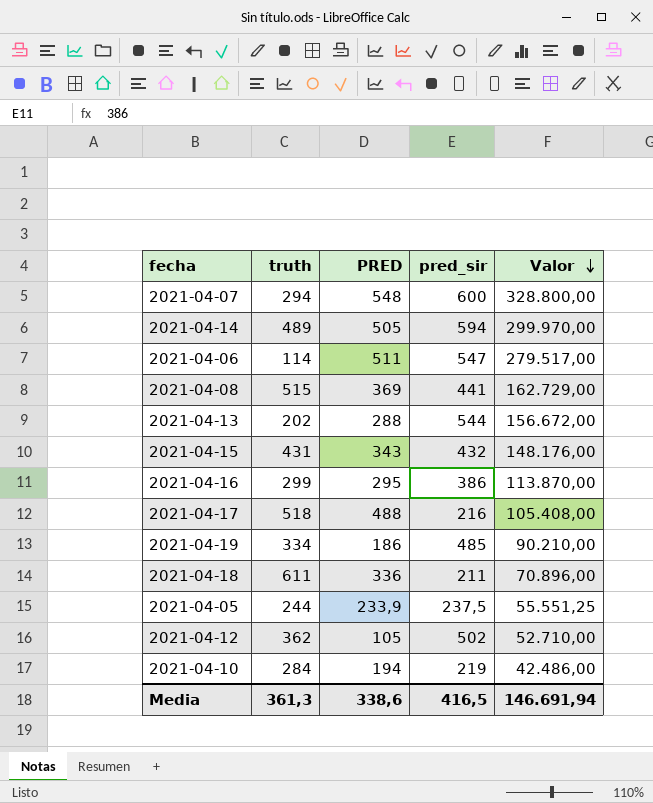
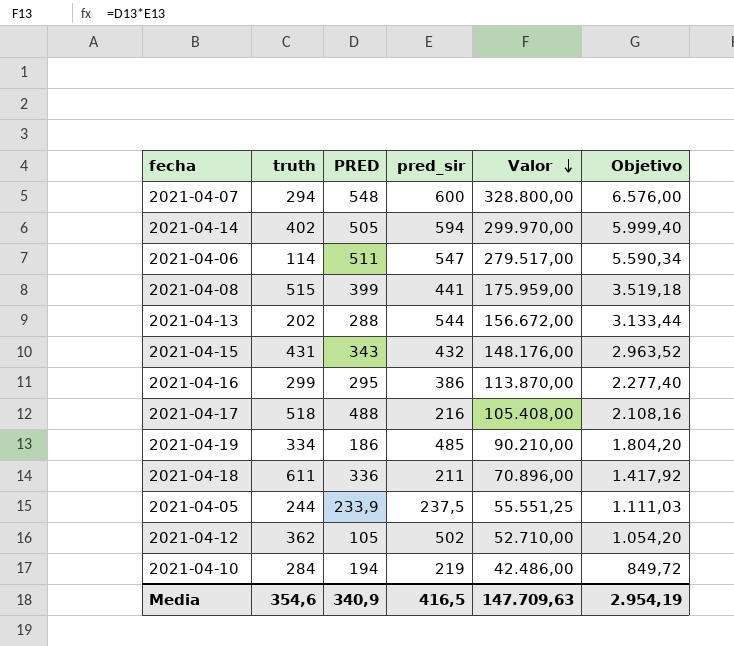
column Objetivo | formula: none -> [Valor] * 0,02
2021-04-14 | truth: 489 -> 402
2021-04-08 | PRED: 369 -> 399
2021-04-08 | Valor: 162.729,00 -> 175.959,00
Media | truth: 361,3 -> 354,6
Media | PRED: 338,6 -> 340,9
Media | Valor: 146.691,94 -> 147.709,63

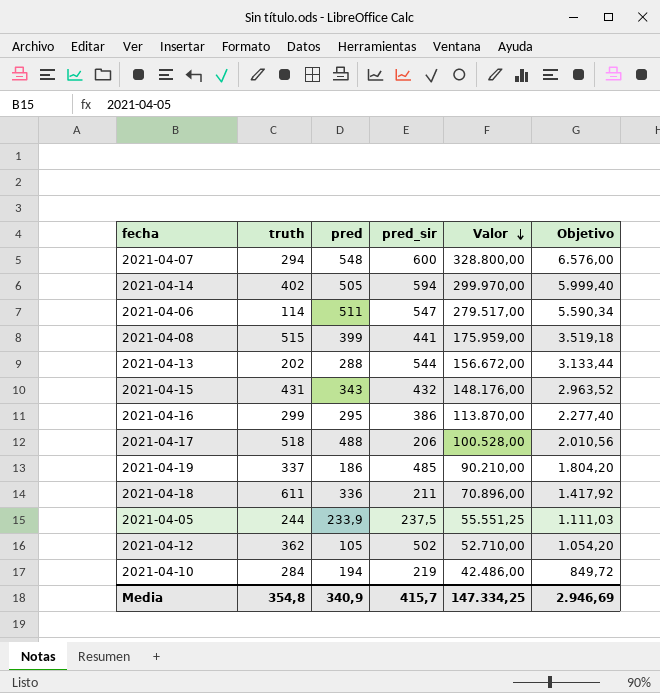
column name: PRED -> pred
2021-04-17 | pred_sir: 216 -> 206
2021-04-17 | Valor: 105.408,00 -> 100.528,00
2021-04-17 | Objetivo: 2.108,16 -> 2.010,56
2021-04-19 | truth: 334 -> 337
Media | truth: 354,6 -> 354,8
Media | pred_sir: 416,5 -> 415,7
Media | Valor: 147.709,63 -> 147.334,25
Media | Objetivo: 2.954,19 -> 2.946,69

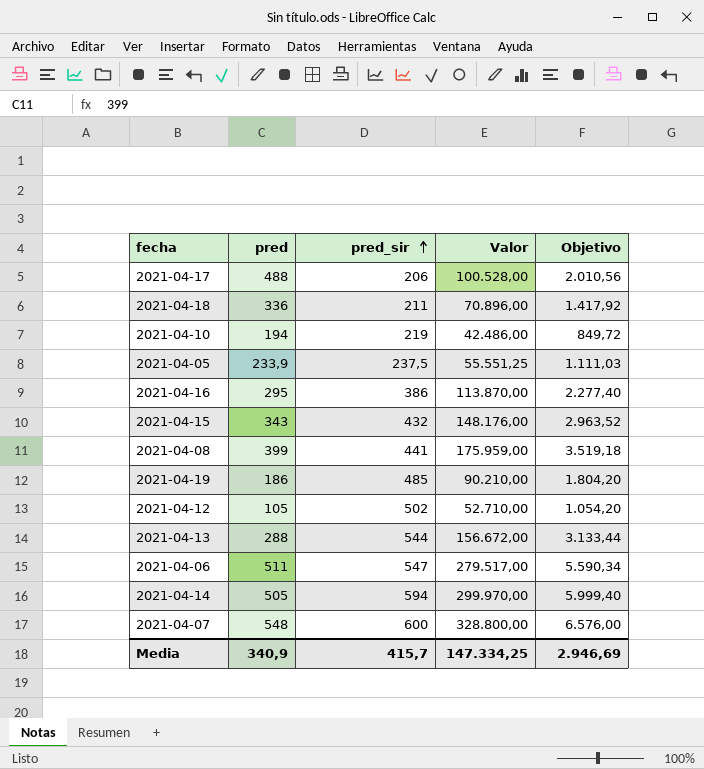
row order: Valor descending -> pred_sir ascending
column truth | position: 2 -> none

